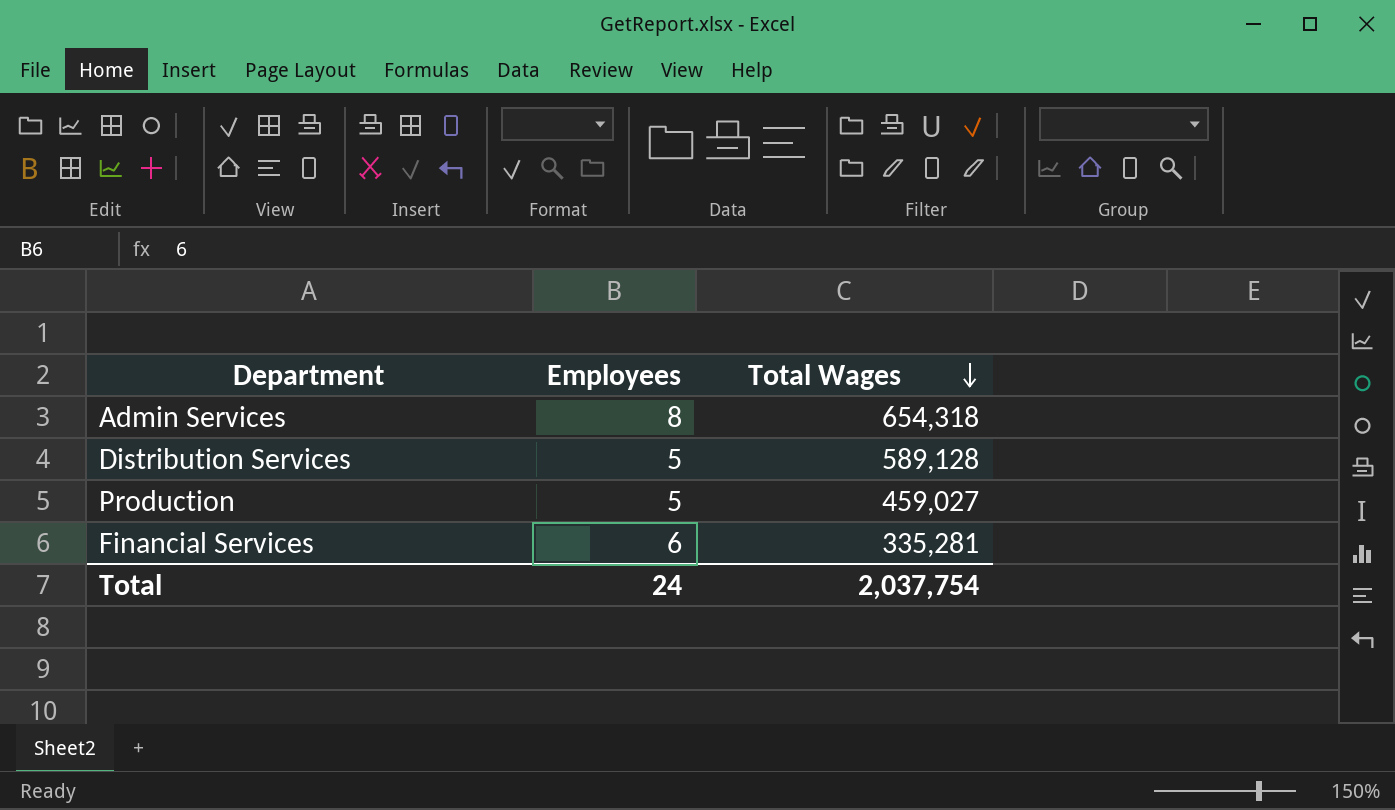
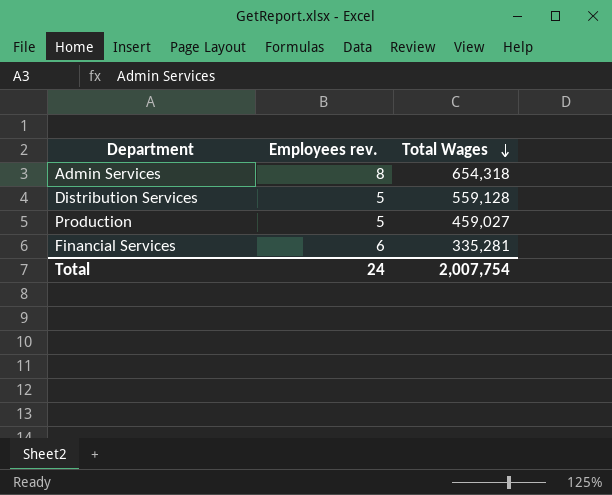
column name: Employees -> Employees rev.
Distribution Services | Total Wages: 589,128 -> 559,128
Total | Total Wages: 2,037,754 -> 2,007,754

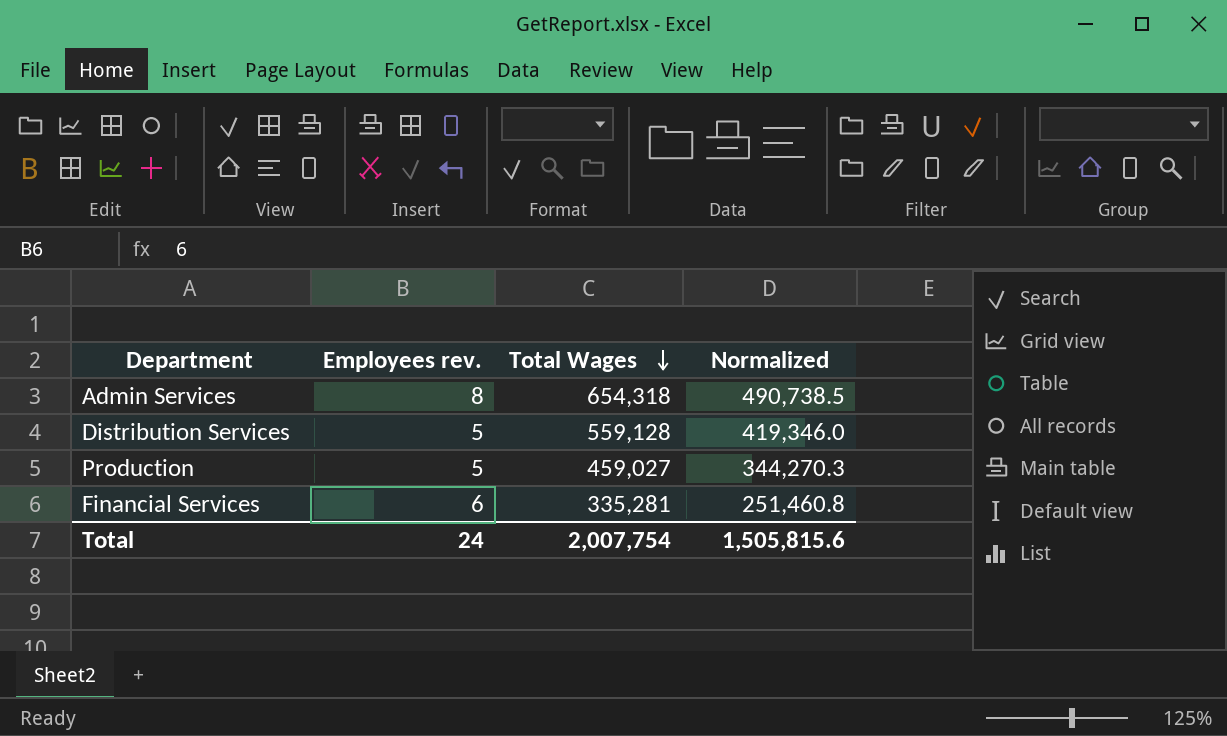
column Normalized | formula: none -> [Total Wages] * 0.75

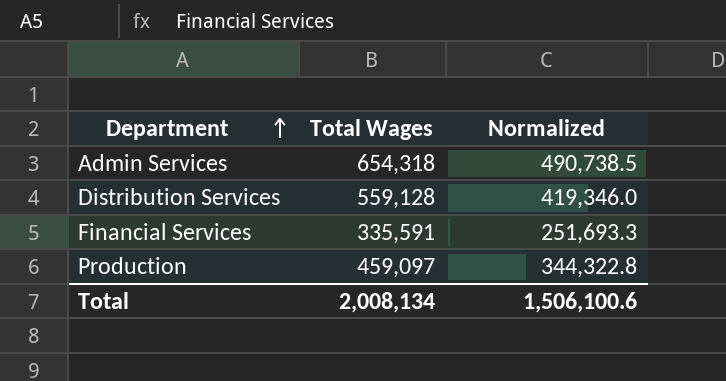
row order: Total Wages descending -> Department ascending
column Employees rev. | position: 2 -> none
Financial Services | Total Wages: 335,281 -> 335,591
Financial Services | Normalized: 251,460.8 -> 251,693.3
Production | Total Wages: 459,027 -> 459,097
Production | Normalized: 344,270.3 -> 344,322.8
Total | Total Wages: 2,007,754 -> 2,008,134
Total | Normalized: 1,505,815.6 -> 1,506,100.6

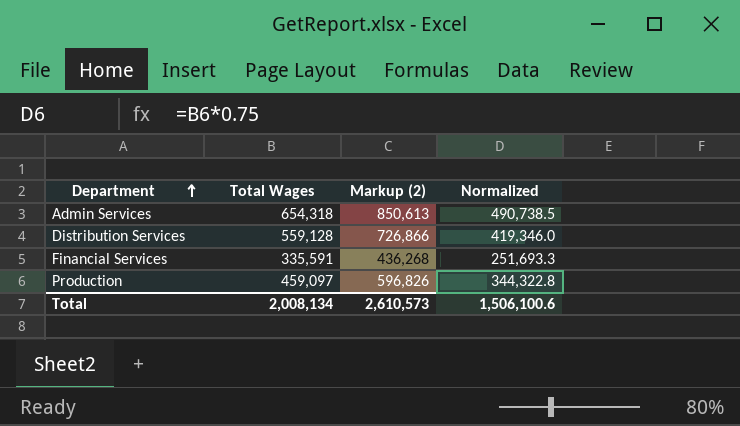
column Markup (2) | formula: none -> [Total Wages] * 1.3

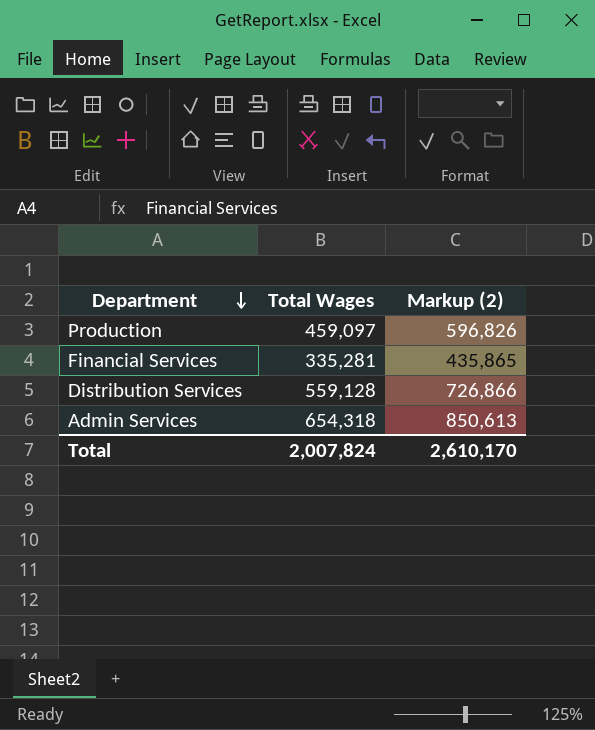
row order: Department ascending -> Department descending
column Normalized | formula: [Total Wages] * 0.75 -> none
Financial Services | Total Wages: 335,591 -> 335,281
Financial Services | Markup (2): 436,268 -> 435,865
Total | Total Wages: 2,008,134 -> 2,007,824
Total | Markup (2): 2,610,573 -> 2,610,170

